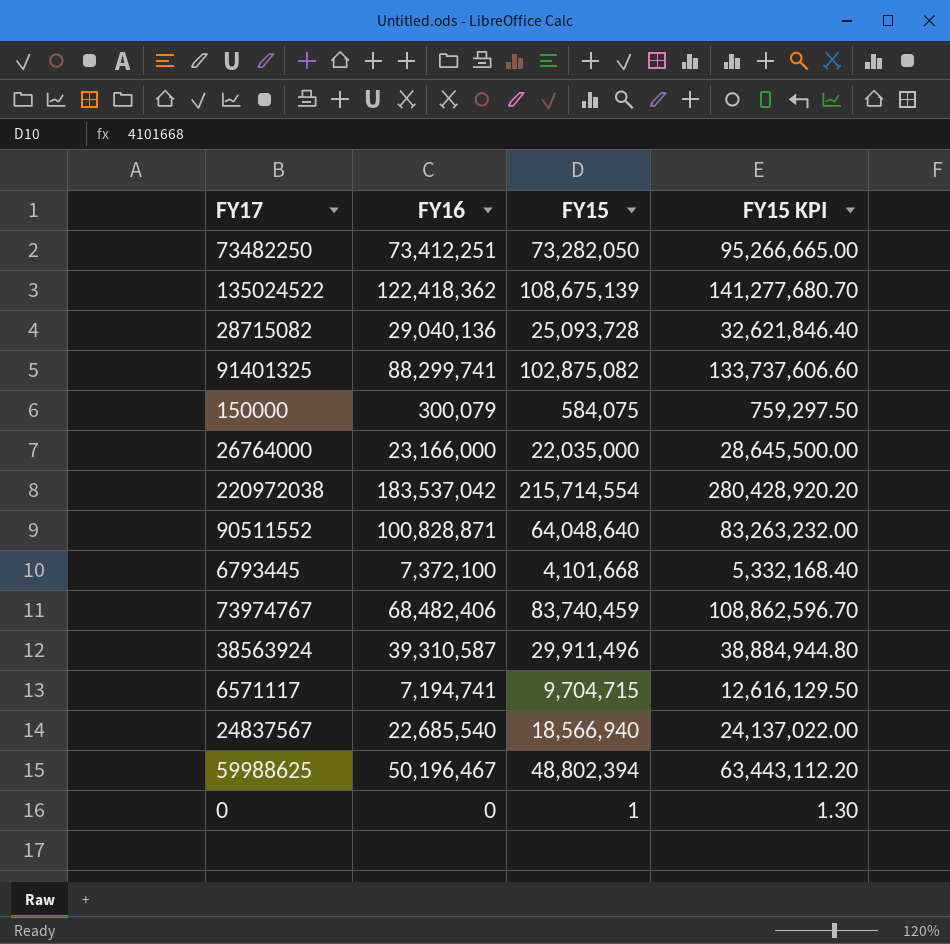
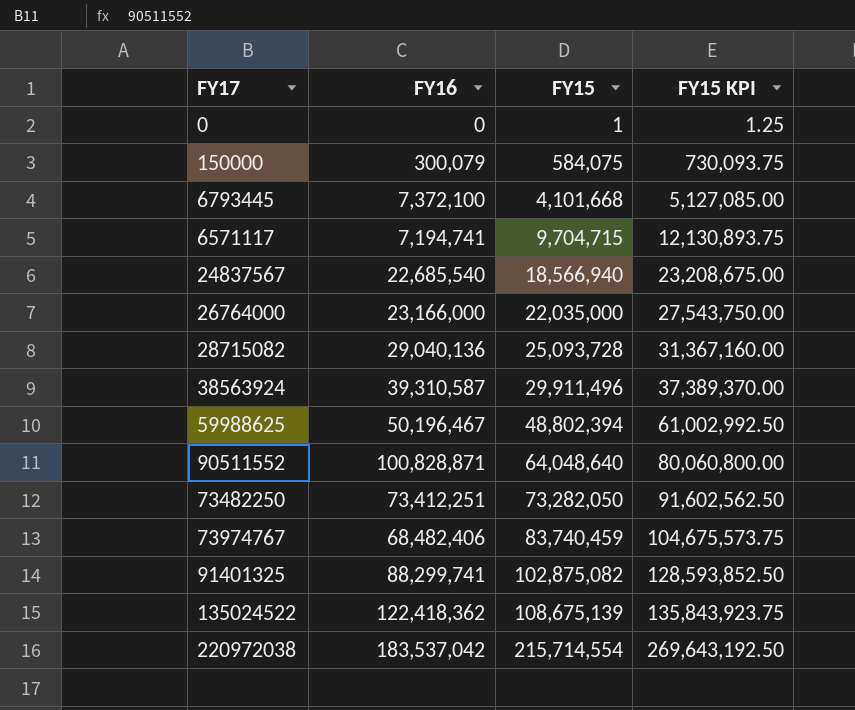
row order: none -> FY15 ascending
column FY15 KPI | formula: [FY15] * 1.3 -> [FY15] * 1.25

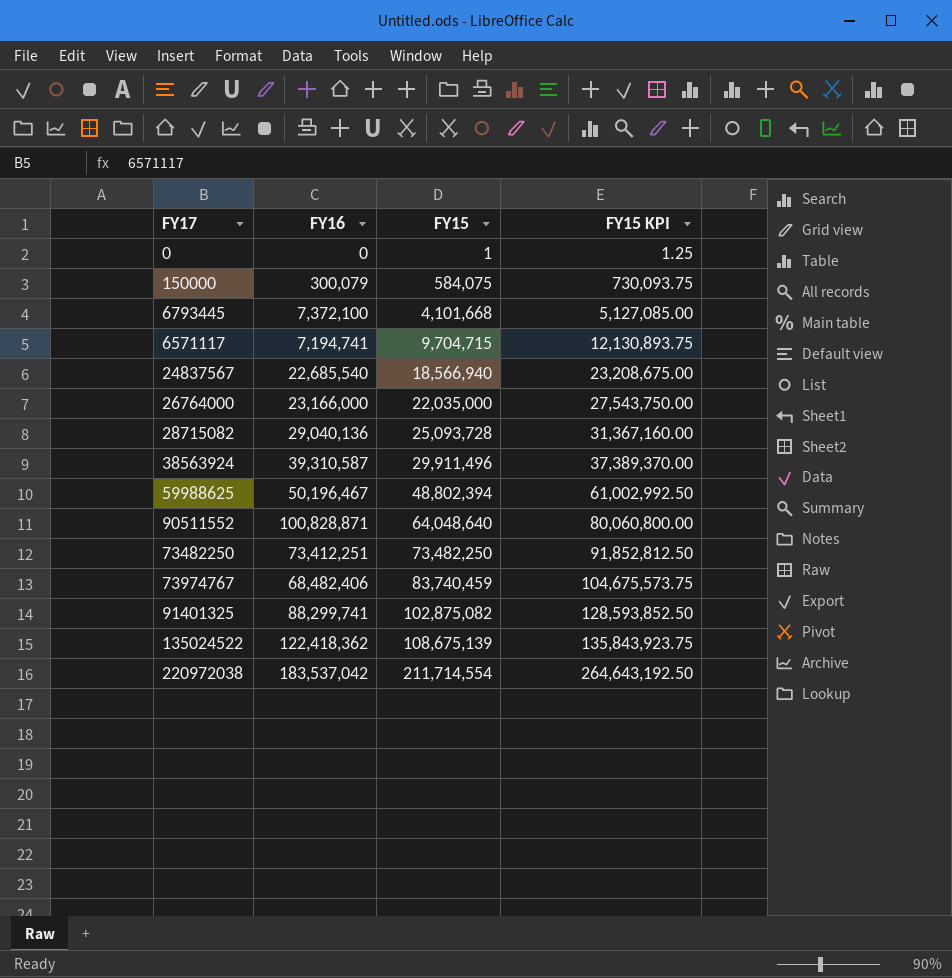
73482250 | FY15: 73,282,050 -> 73,482,250
73482250 | FY15 KPI: 91,602,562.50 -> 91,852,812.50
220972038 | FY15: 215,714,554 -> 211,714,554
220972038 | FY15 KPI: 269,643,192.50 -> 264,643,192.50

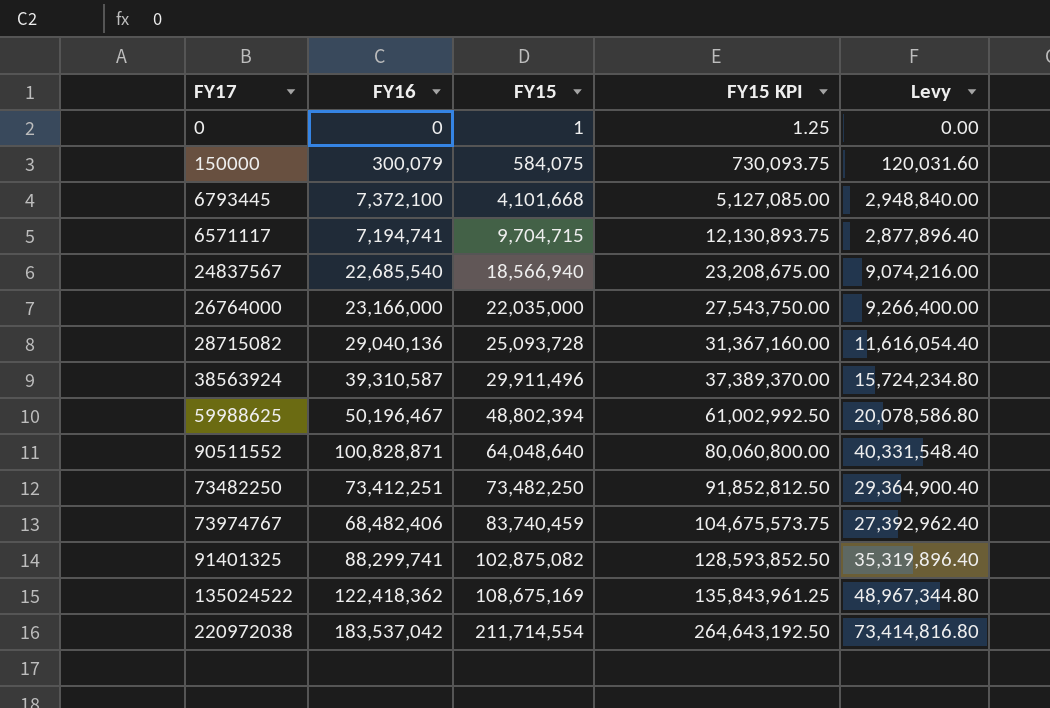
column Levy | formula: none -> [FY16] * 0.4
135024522 | FY15: 108,675,139 -> 108,675,169
135024522 | FY15 KPI: 135,843,923.75 -> 135,843,961.25

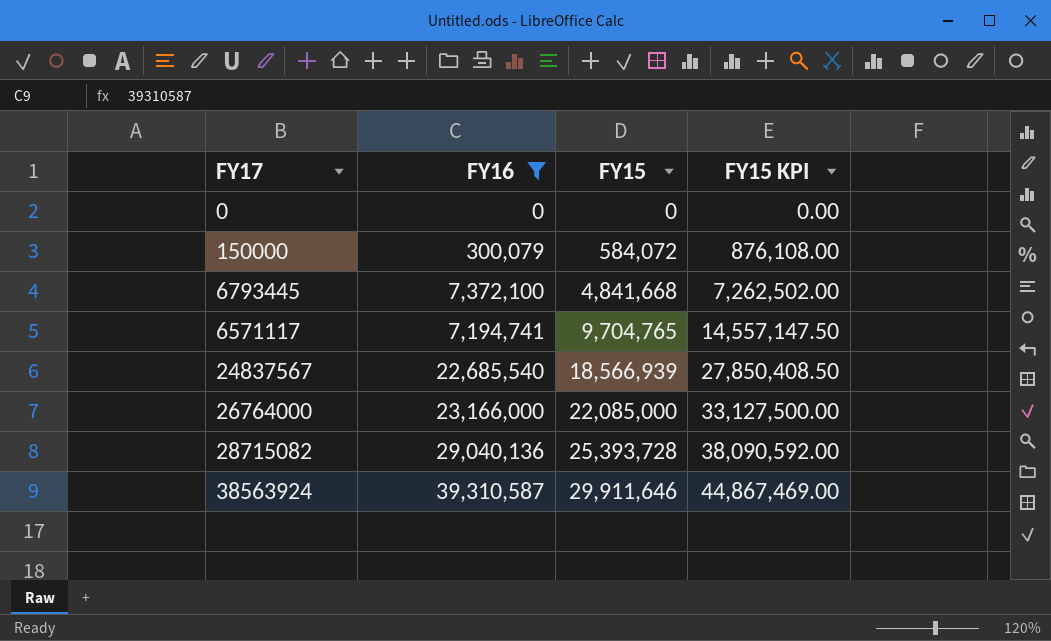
filter: none -> FY16 <= 39,310,587
column Levy | formula: [FY16] * 0.4 -> none
column FY15 KPI | formula: [FY15] * 1.25 -> [FY15] * 1.5
0 | FY15: 1 -> 0
150000 | FY15: 584,075 -> 584,072
6793445 | FY15: 4,101,668 -> 4,841,668
6571117 | FY15: 9,704,715 -> 9,704,765
24837567 | FY15: 18,566,940 -> 18,566,939
26764000 | FY15: 22,035,000 -> 22,085,000
28715082 | FY15: 25,093,728 -> 25,393,728
38563924 | FY15: 29,911,496 -> 29,911,646

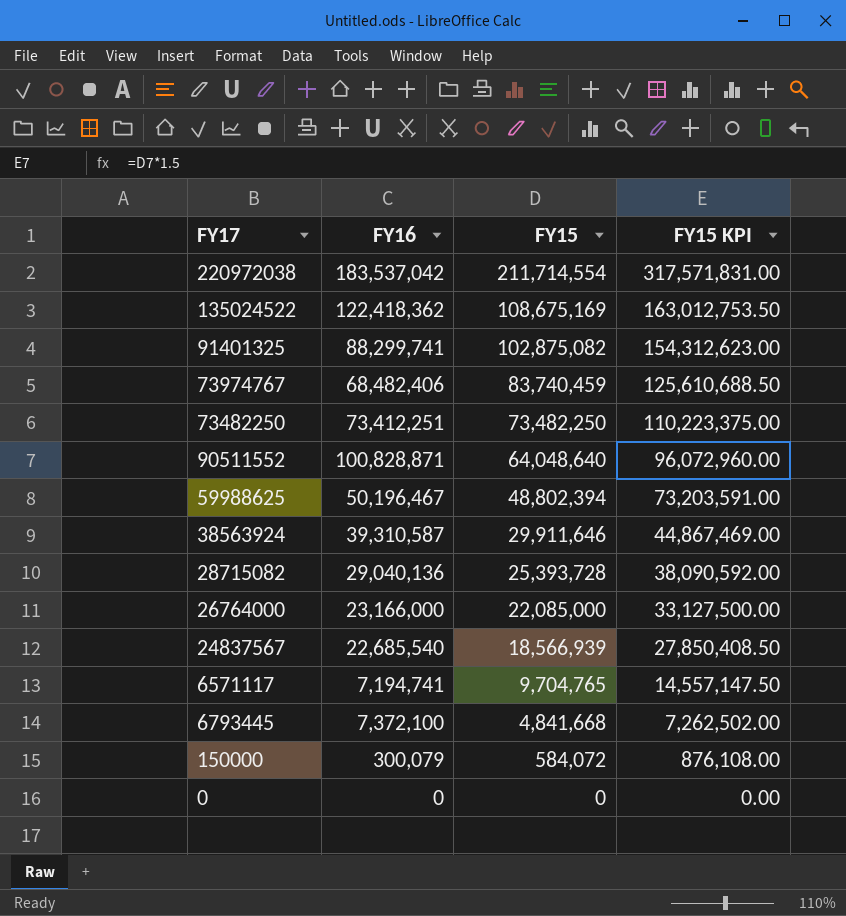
filter: FY16 <= 39,310,587 -> none
row order: FY15 ascending -> FY15 descending

